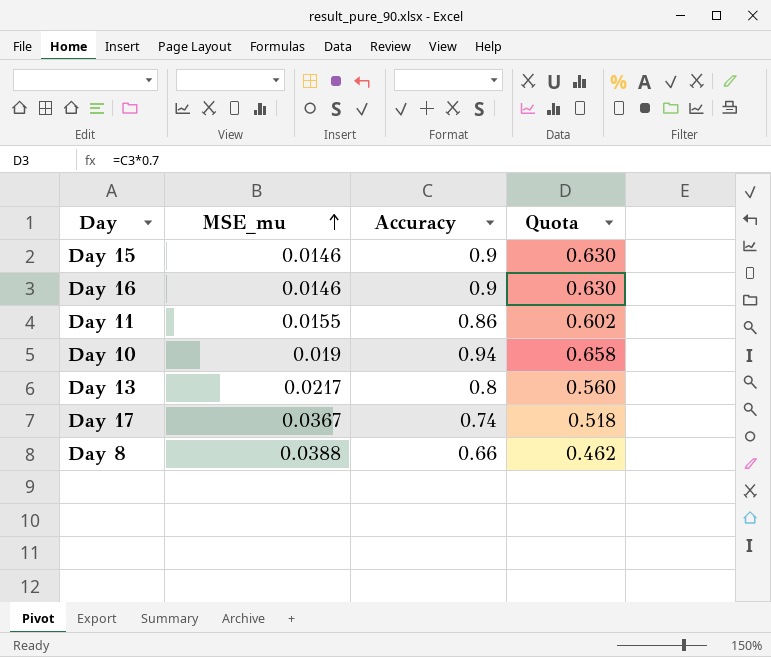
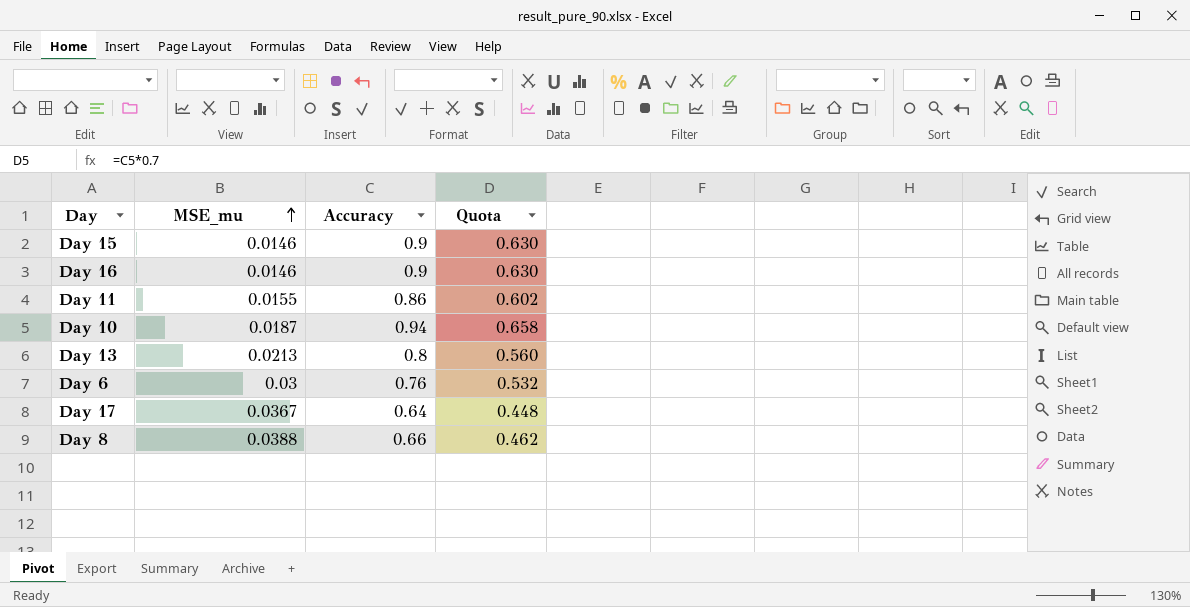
Day 10 | MSE_mu: 0.019 -> 0.0187
Day 13 | MSE_mu: 0.0217 -> 0.0213
row Day 6: none -> 0.03 | 0.76 | 0.532
Day 17 | Accuracy: 0.74 -> 0.64
Day 17 | Quota: 0.518 -> 0.448

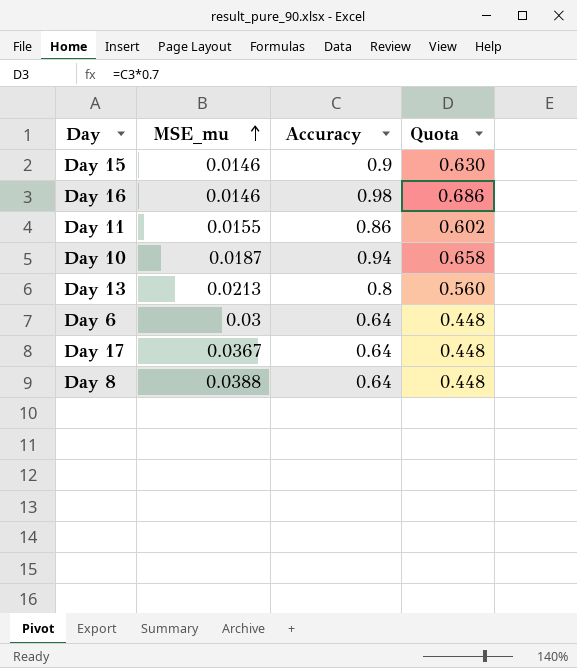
Day 16 | Accuracy: 0.9 -> 0.98
Day 16 | Quota: 0.630 -> 0.686
Day 6 | Accuracy: 0.76 -> 0.64
Day 6 | Quota: 0.532 -> 0.448
Day 8 | Accuracy: 0.66 -> 0.64
Day 8 | Quota: 0.462 -> 0.448

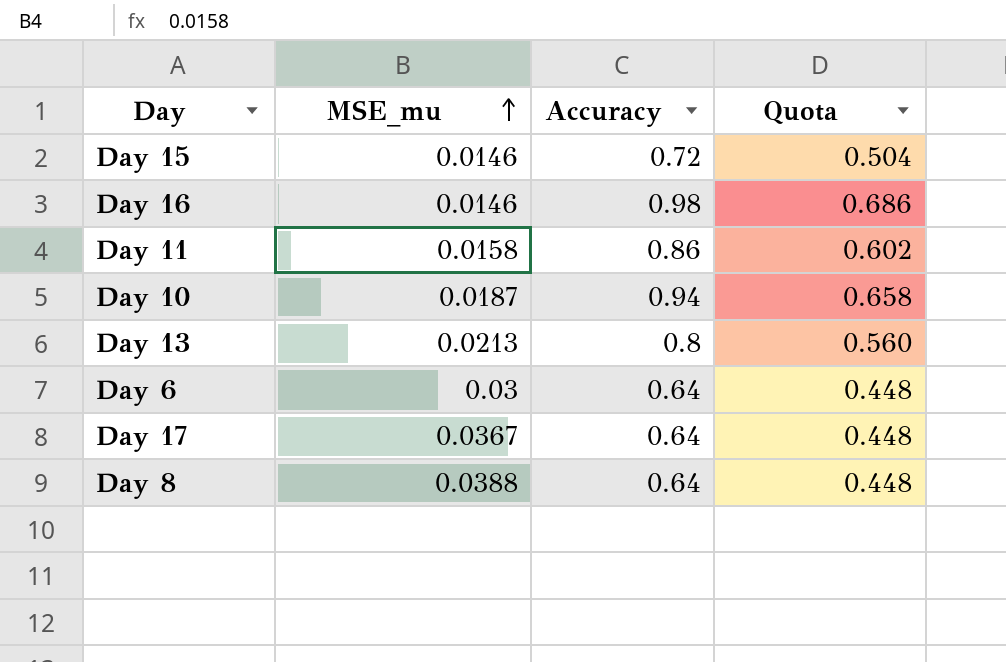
Day 15 | Accuracy: 0.9 -> 0.72
Day 15 | Quota: 0.630 -> 0.504
Day 11 | MSE_mu: 0.0155 -> 0.0158

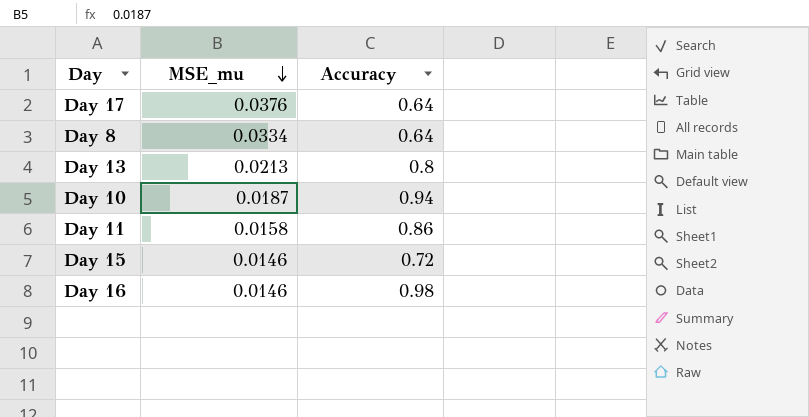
row order: MSE_mu ascending -> MSE_mu descending
column Quota | formula: [Accuracy] * 0.7 -> none
row Day 6: 0.03 | 0.64 | 0.448 -> none
Day 17 | MSE_mu: 0.0367 -> 0.0376
Day 8 | MSE_mu: 0.0388 -> 0.0334

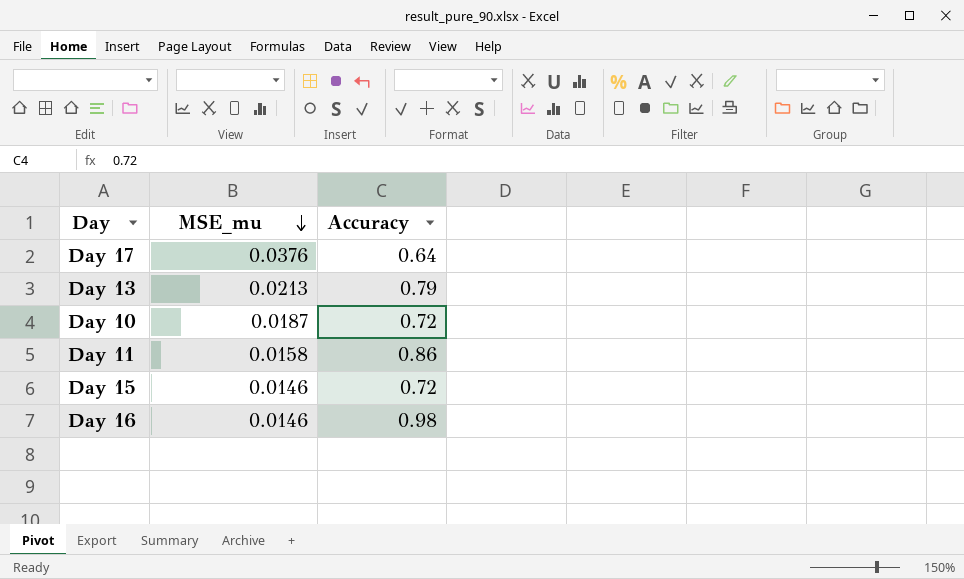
row Day 8: 0.0334 | 0.64 -> none
Day 13 | Accuracy: 0.8 -> 0.79
Day 10 | Accuracy: 0.94 -> 0.72

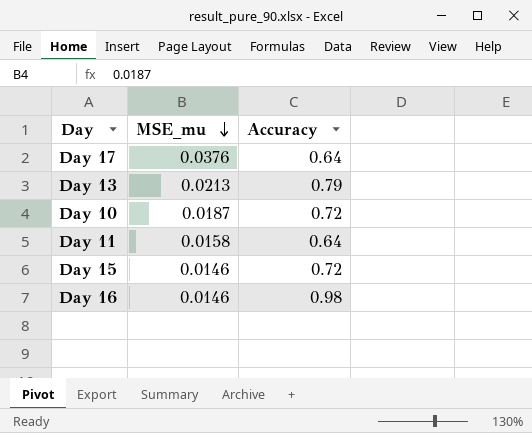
Day 11 | Accuracy: 0.86 -> 0.64

